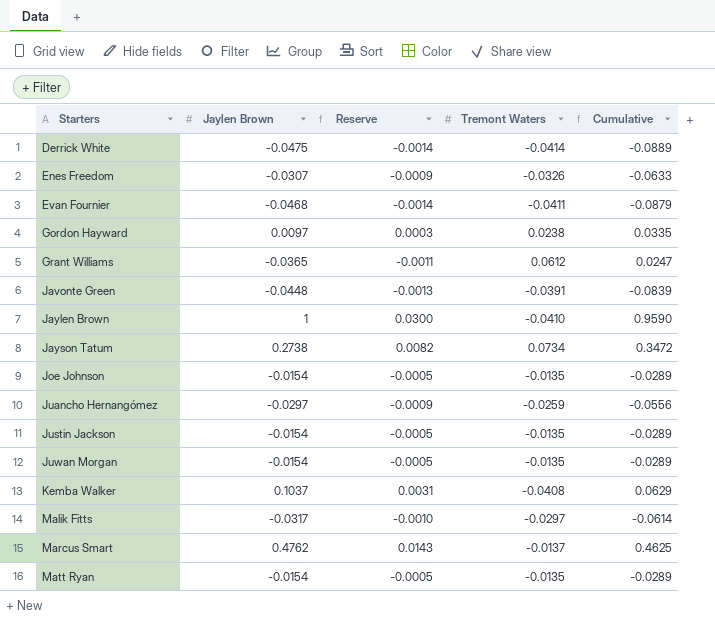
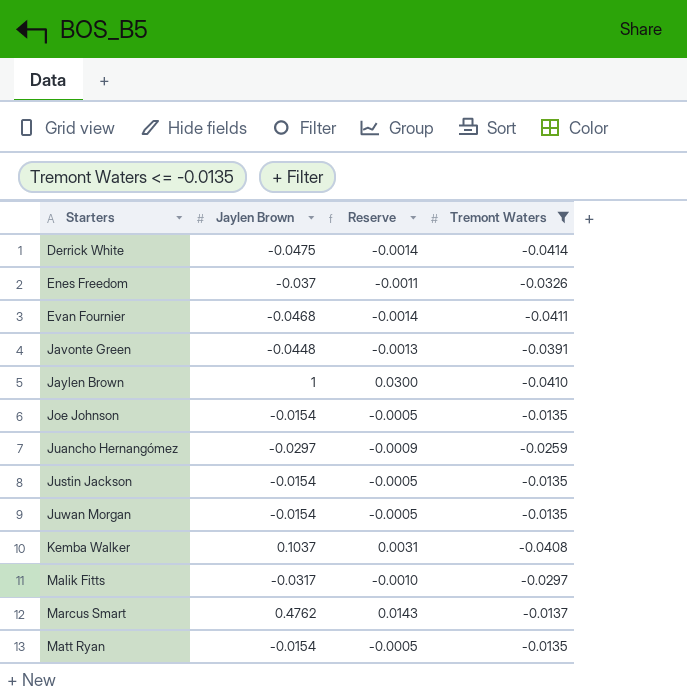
filter: none -> Tremont Waters <= -0.0135
column Cumulative | formula: [Jaylen Brown] + [Tremont Waters] -> none
Enes Freedom | Jaylen Brown: -0.0307 -> -0.037
Enes Freedom | Reserve: -0.0009 -> -0.0011

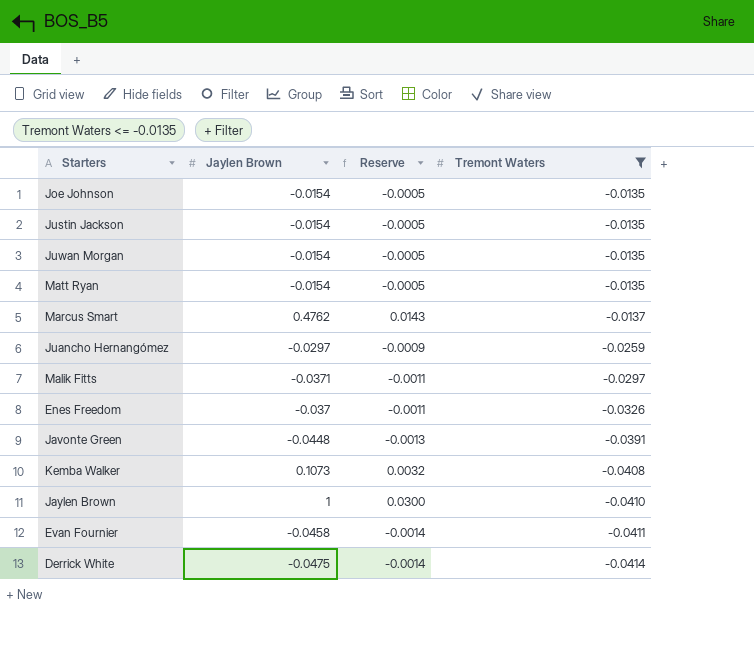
row order: Starters ascending -> Tremont Waters descending
Malik Fitts | Jaylen Brown: -0.0317 -> -0.0371
Malik Fitts | Reserve: -0.0010 -> -0.0011
Kemba Walker | Jaylen Brown: 0.1037 -> 0.1073
Kemba Walker | Reserve: 0.0031 -> 0.0032
Evan Fournier | Jaylen Brown: -0.0468 -> -0.0458

